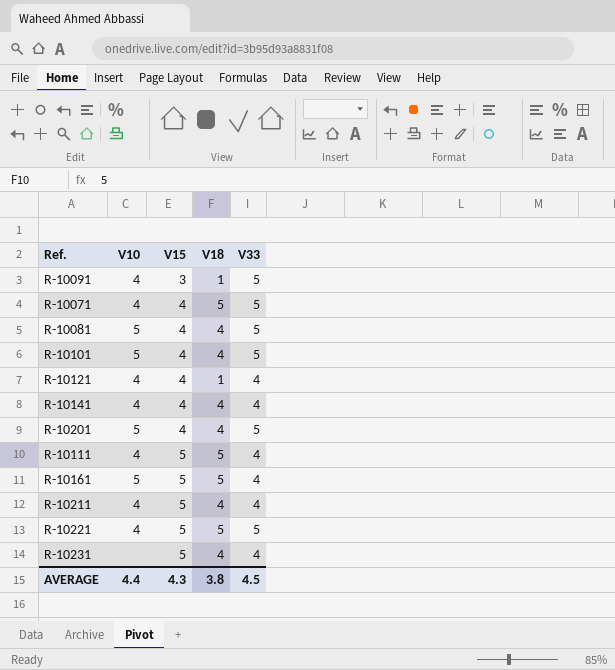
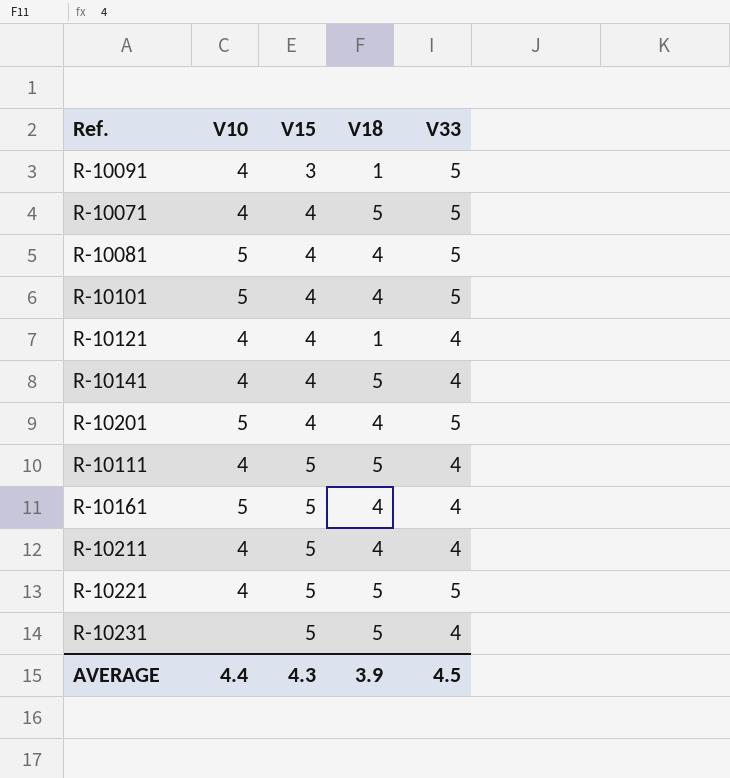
R-10141 | V18: 4 -> 5
R-10161 | V18: 5 -> 4
R-10231 | V18: 4 -> 5
AVERAGE | V18: 3.8 -> 3.9

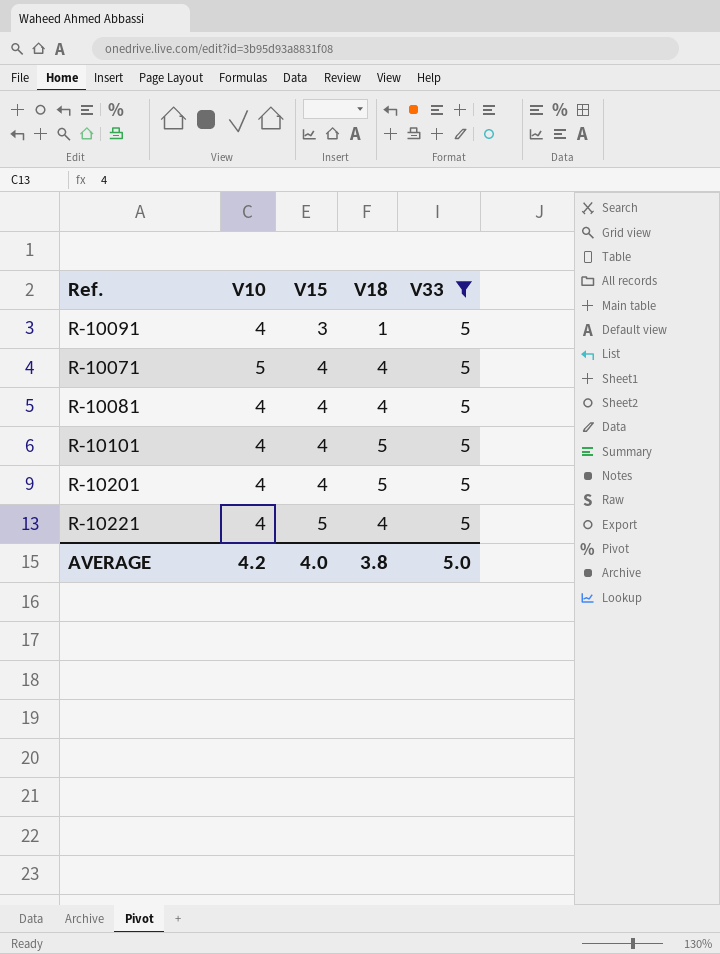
filter: none -> V33 = 5
R-10071 | V10: 4 -> 5
R-10071 | V18: 5 -> 4
R-10081 | V10: 5 -> 4
R-10101 | V10: 5 -> 4
R-10101 | V18: 4 -> 5
R-10201 | V10: 5 -> 4
R-10201 | V18: 4 -> 5
R-10221 | V18: 5 -> 4
AVERAGE | V10: 4.4 -> 4.2
AVERAGE | V15: 4.3 -> 4.0
AVERAGE | V18: 3.9 -> 3.8
AVERAGE | V33: 4.5 -> 5.0

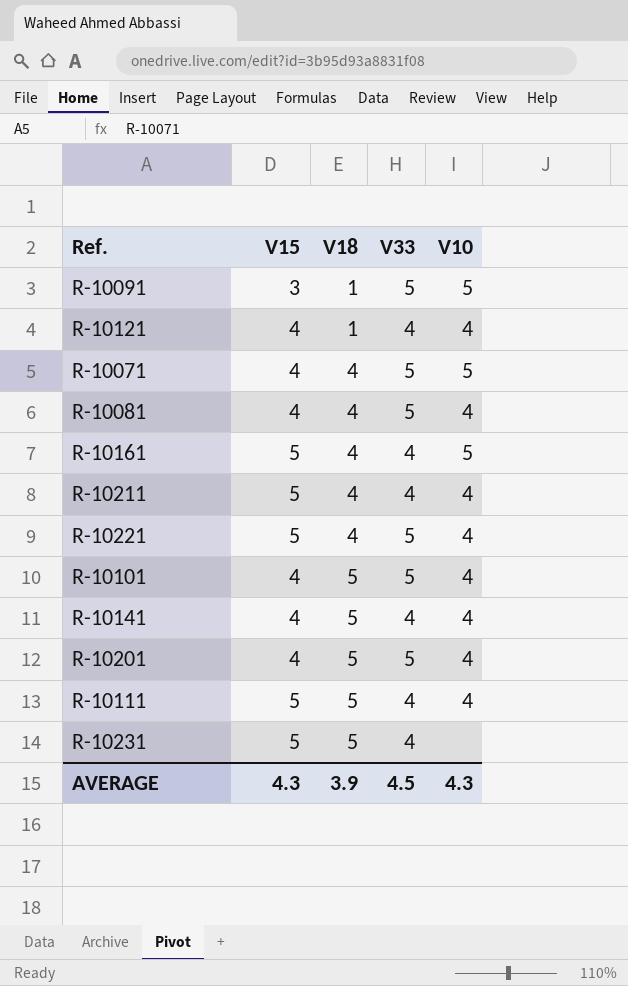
filter: V33 = 5 -> none
row order: V15 ascending -> V18 ascending
column V10 | position: 2 -> 5
R-10091 | V10: 4 -> 5
AVERAGE | V15: 4.0 -> 4.3
AVERAGE | V18: 3.8 -> 3.9
AVERAGE | V33: 5.0 -> 4.5
AVERAGE | V10: 4.2 -> 4.3

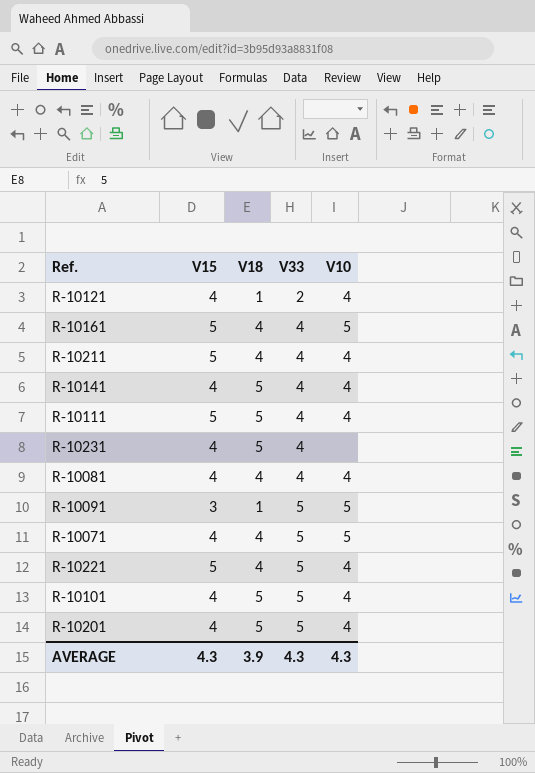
row order: V18 ascending -> V33 ascending
R-10121 | V33: 4 -> 2
R-10231 | V15: 5 -> 4
R-10081 | V33: 5 -> 4
AVERAGE | V33: 4.5 -> 4.3

